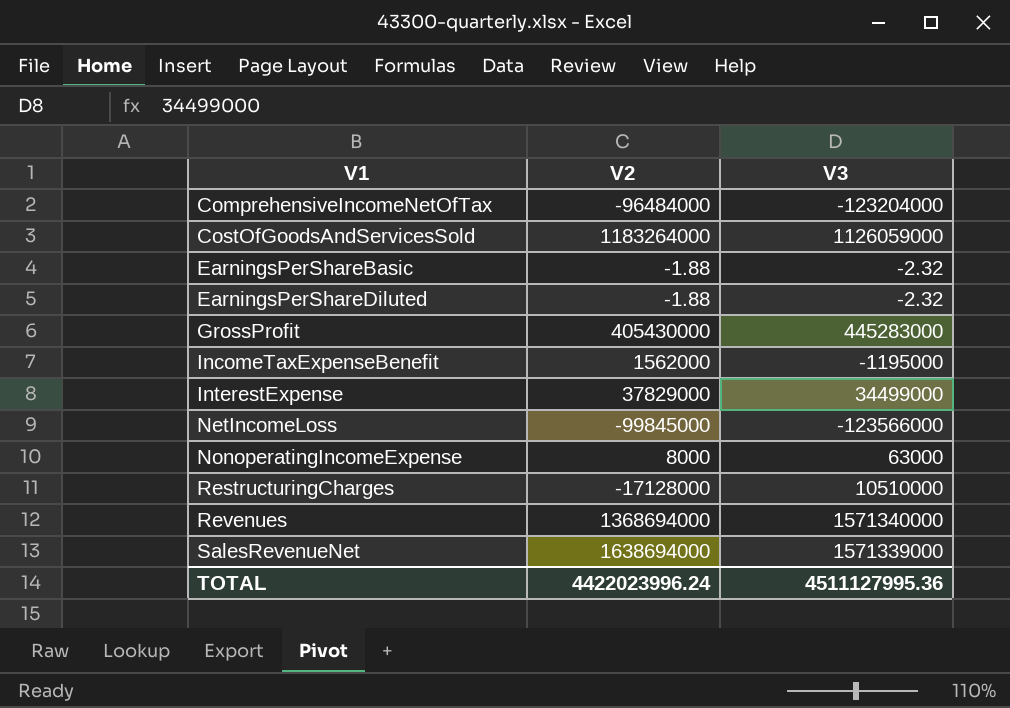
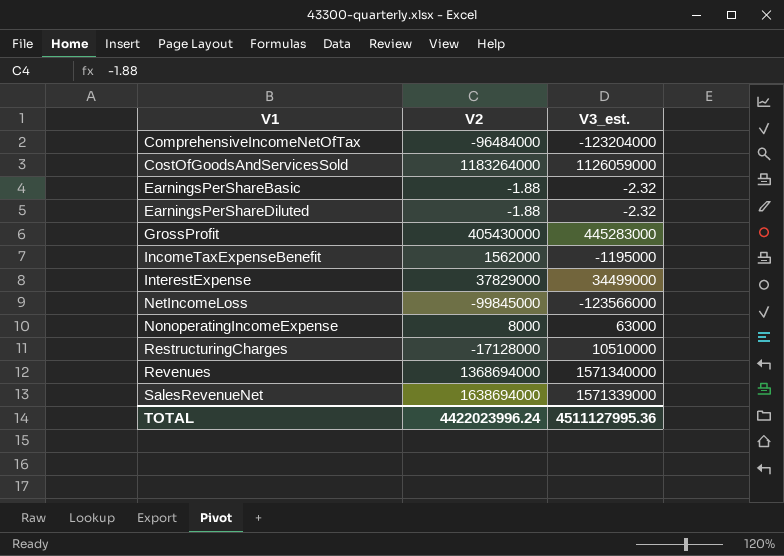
column name: V3 -> V3_est.

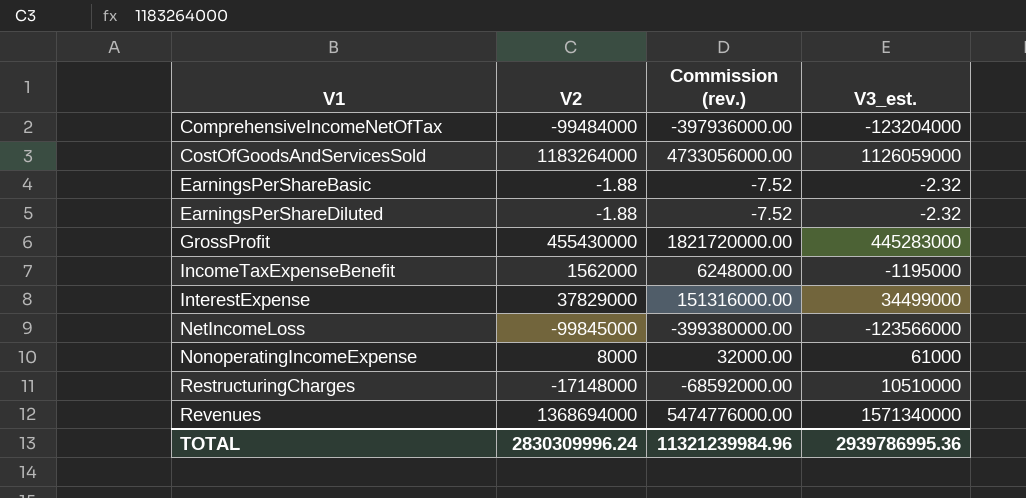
column Commission (rev.) | formula: none -> [V2] * 4
row SalesRevenueNet: 1638694000 | 1571339000 -> none
ComprehensiveIncomeNetOfTax | V2: -96484000 -> -99484000
GrossProfit | V2: 405430000 -> 455430000
NonoperatingIncomeExpense | V3_est.: 63000 -> 61000
RestructuringCharges | V2: -17128000 -> -17148000
TOTAL | V2: 4422023996.24 -> 2830309996.24
TOTAL | V3_est.: 4511127995.36 -> 2939786995.36

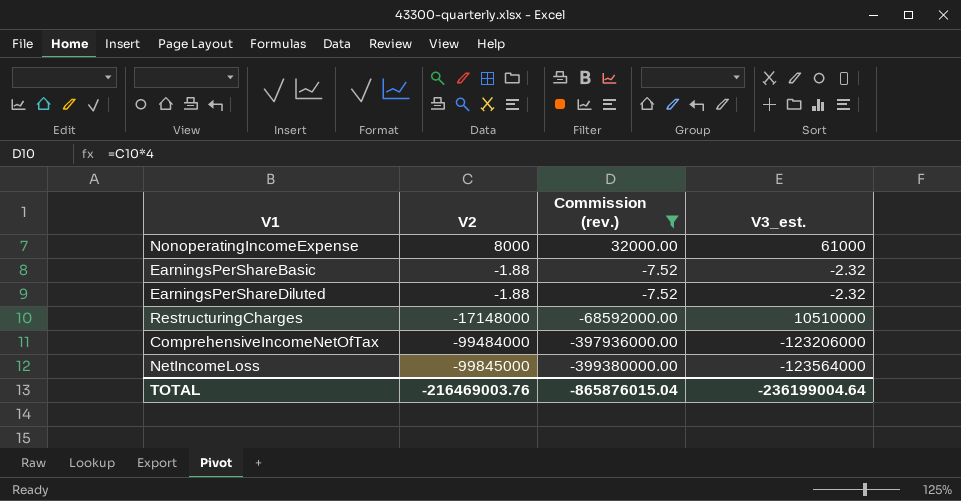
filter: none -> Commission (rev.) <= 32000.00
row order: V1 ascending -> V2 descending
ComprehensiveIncomeNetOfTax | V3_est.: -123204000 -> -123206000
NetIncomeLoss | V3_est.: -123566000 -> -123564000
TOTAL | V2: 2830309996.24 -> -216469003.76
TOTAL | Commission (rev.): 11321239984.96 -> -865876015.04
TOTAL | V3_est.: 2939786995.36 -> -236199004.64

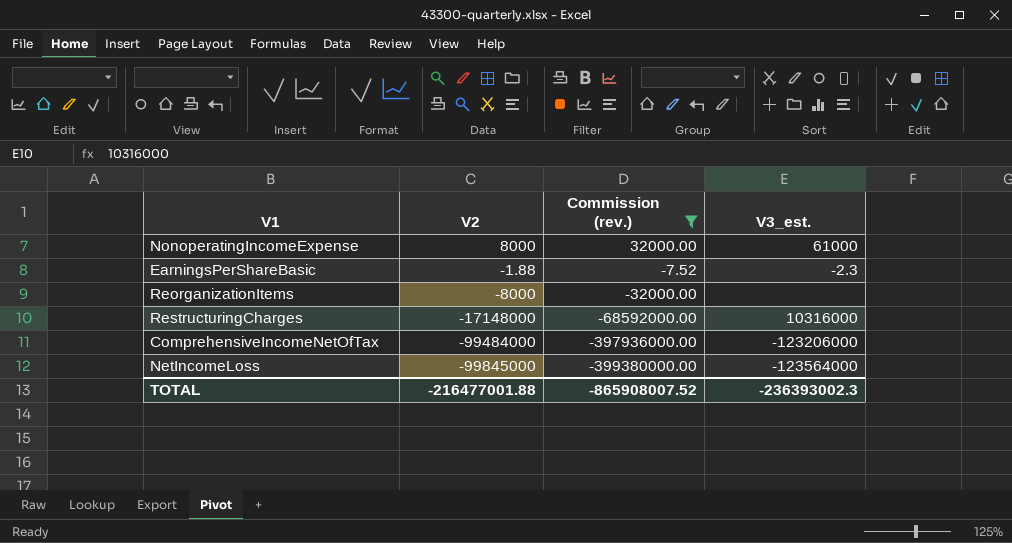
row EarningsPerShareDiluted: -1.88 | -7.52 | -2.32 -> none
EarningsPerShareBasic | V3_est.: -2.32 -> -2.3
row ReorganizationItems: none -> -8000 | -32000.00 | none
RestructuringCharges | V3_est.: 10510000 -> 10316000
TOTAL | V2: -216469003.76 -> -216477001.88
TOTAL | Commission (rev.): -865876015.04 -> -865908007.52
TOTAL | V3_est.: -236199004.64 -> -236393002.3

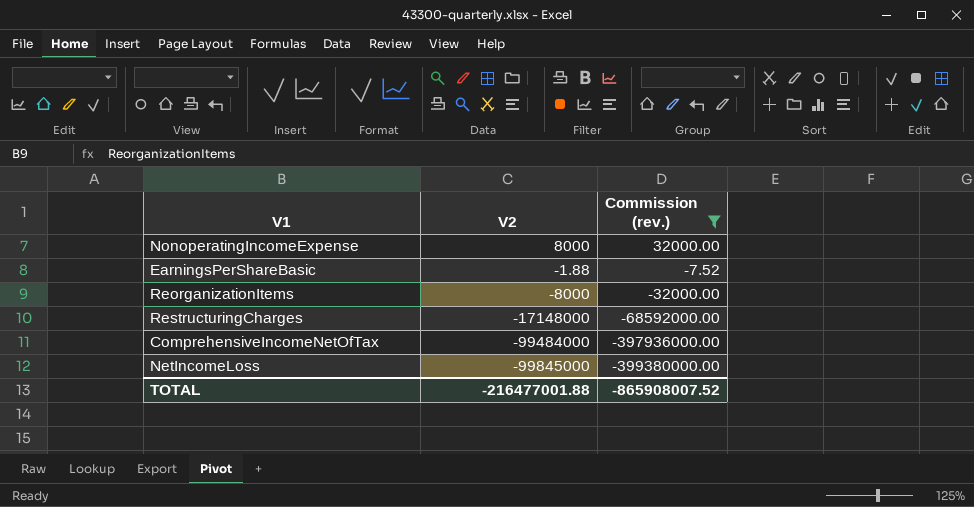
column V3_est. | position: 4 -> none

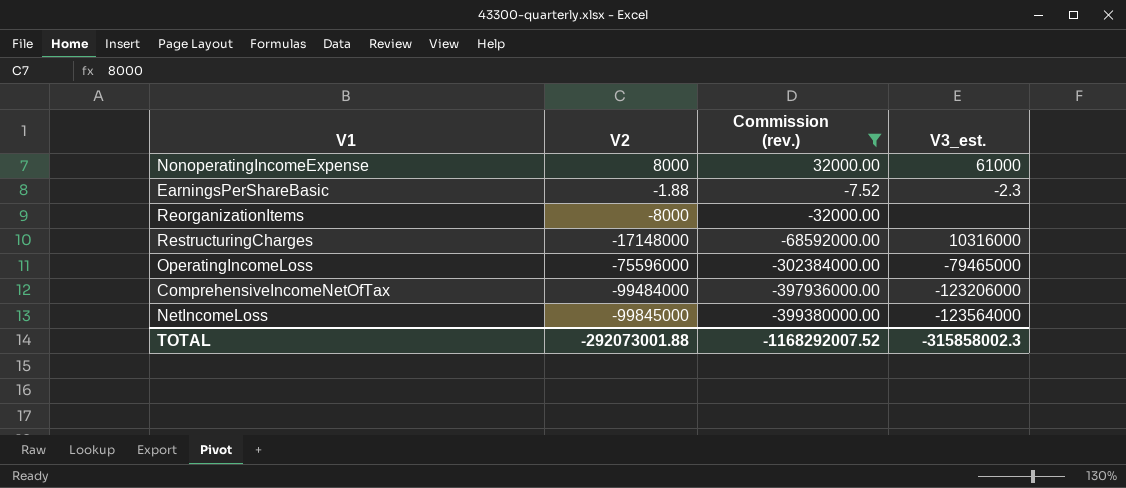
column V3_est. | position: none -> 4
row OperatingIncomeLoss: none -> -75596000 | -302384000.00 | -79465000
TOTAL | V2: -216477001.88 -> -292073001.88
TOTAL | Commission (rev.): -865908007.52 -> -1168292007.52

